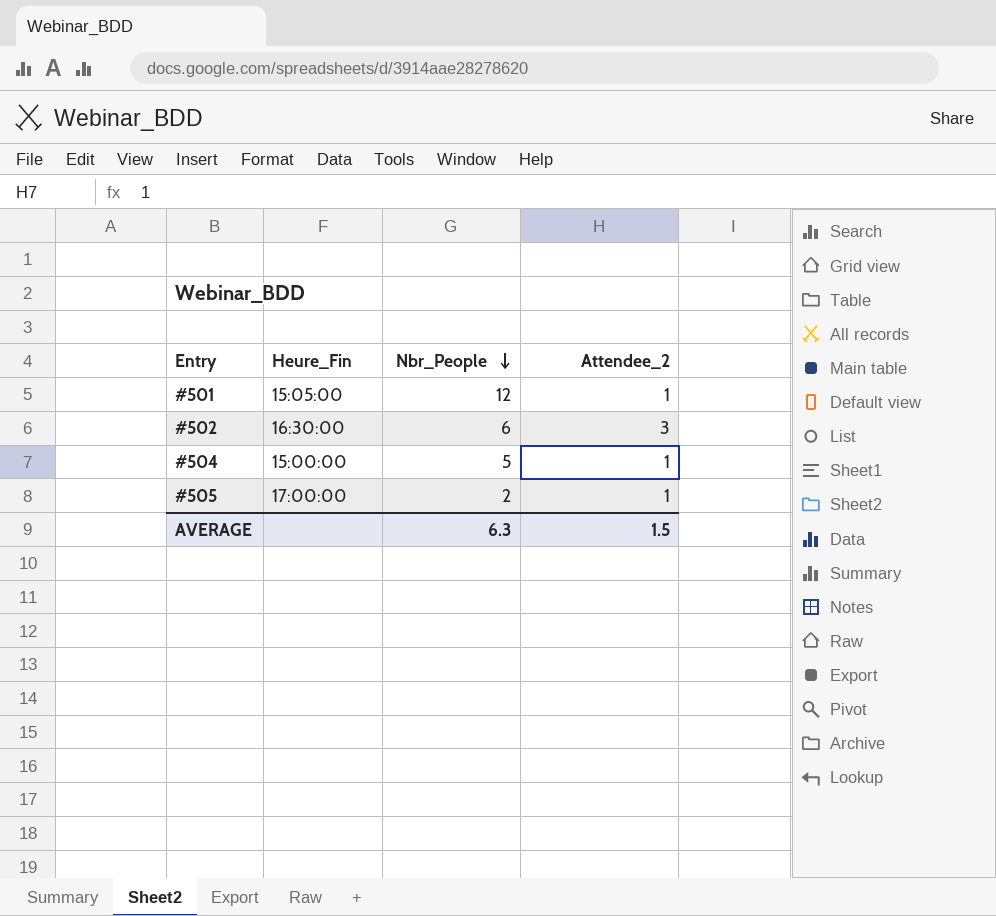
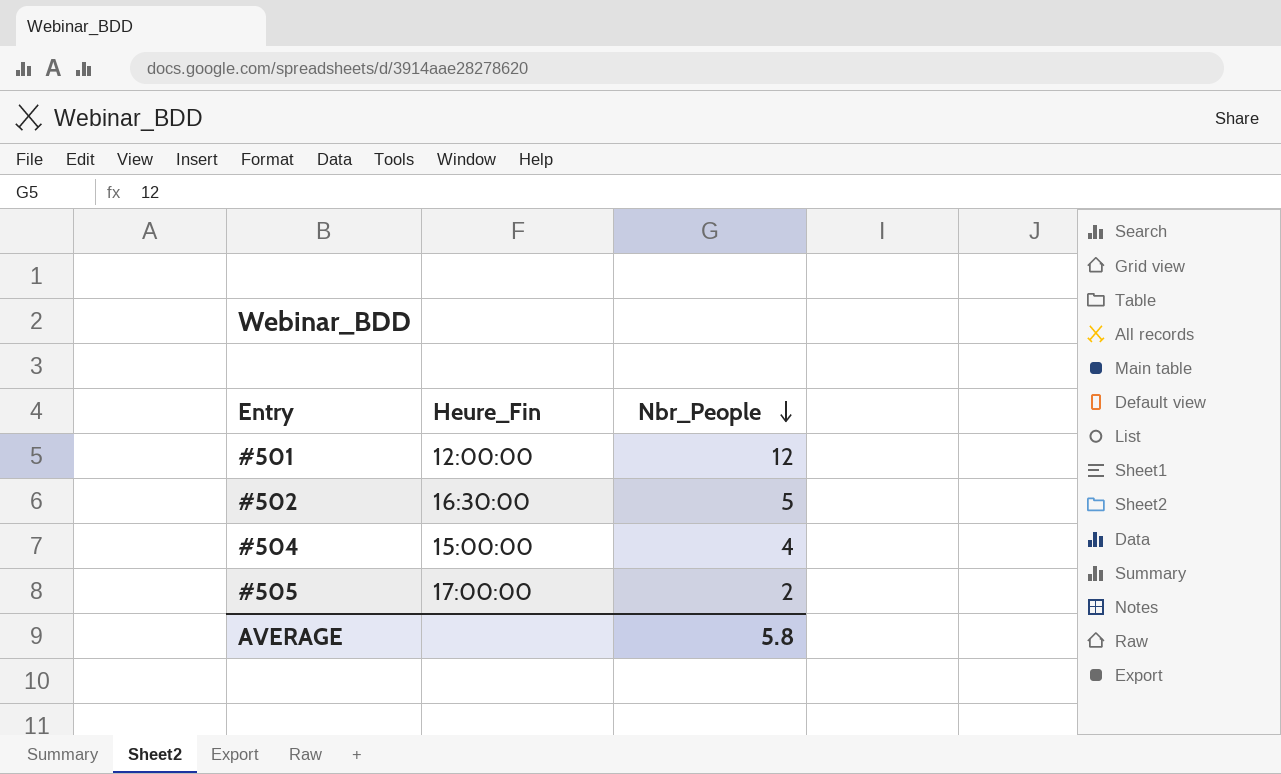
column Attendee_2 | position: 4 -> none
#501 | Heure_Fin: 15:05:00 -> 12:00:00
#502 | Nbr_People: 6 -> 5
#504 | Nbr_People: 5 -> 4
AVERAGE | Nbr_People: 6.3 -> 5.8

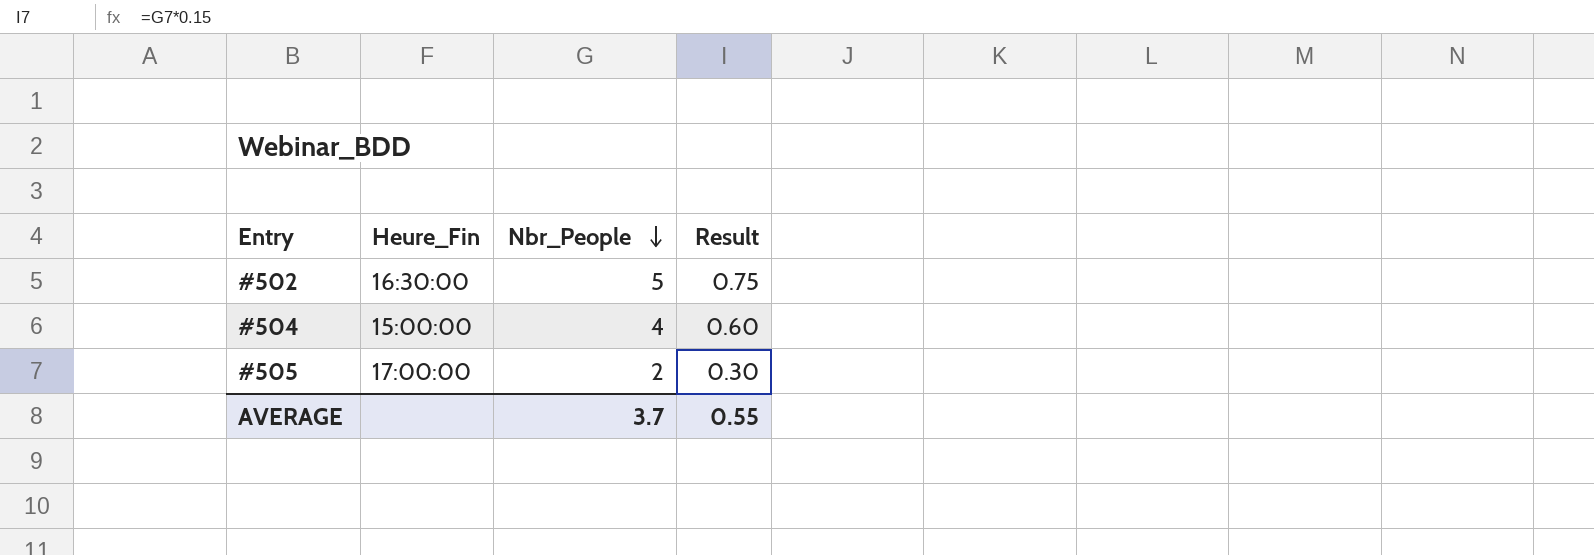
column Result | formula: none -> [Nbr_People] * 0.15
row #501: 12:00:00 | 12 -> none
AVERAGE | Nbr_People: 5.8 -> 3.7

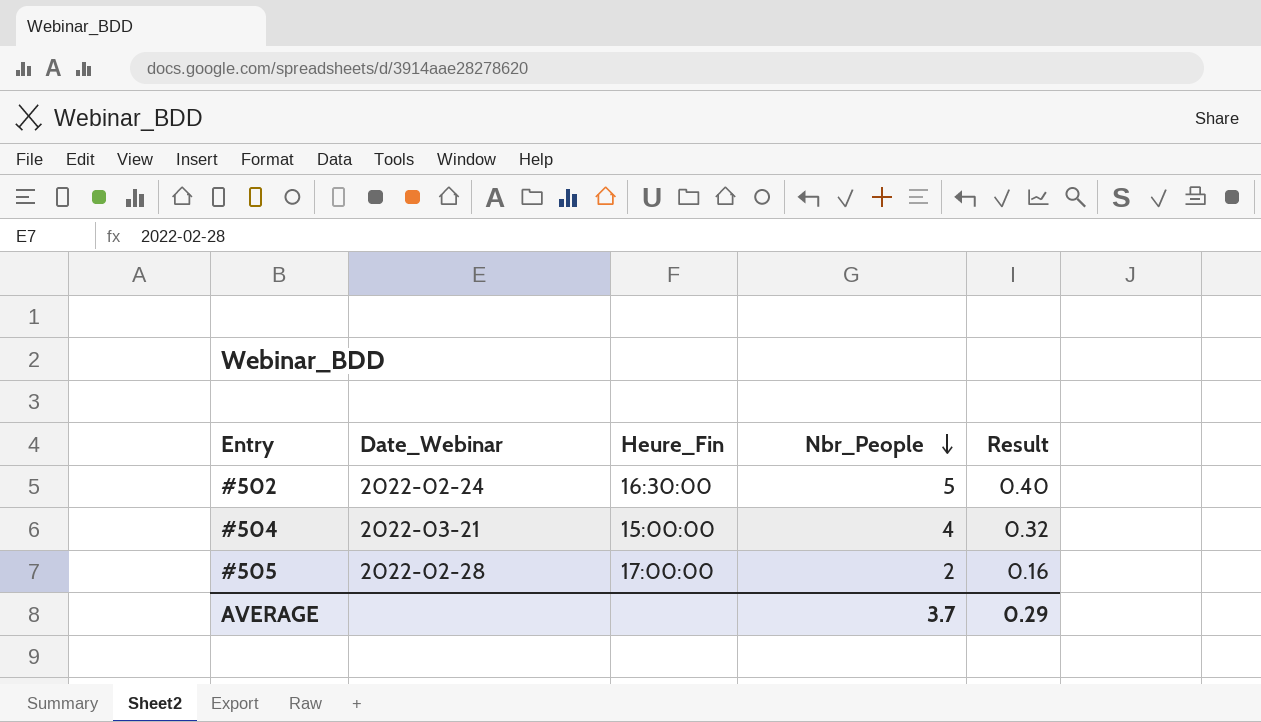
column Date_Webinar | position: none -> 2
column Result | formula: [Nbr_People] * 0.15 -> [Nbr_People] * 0.08
AVERAGE | Result: 0.55 -> 0.29

